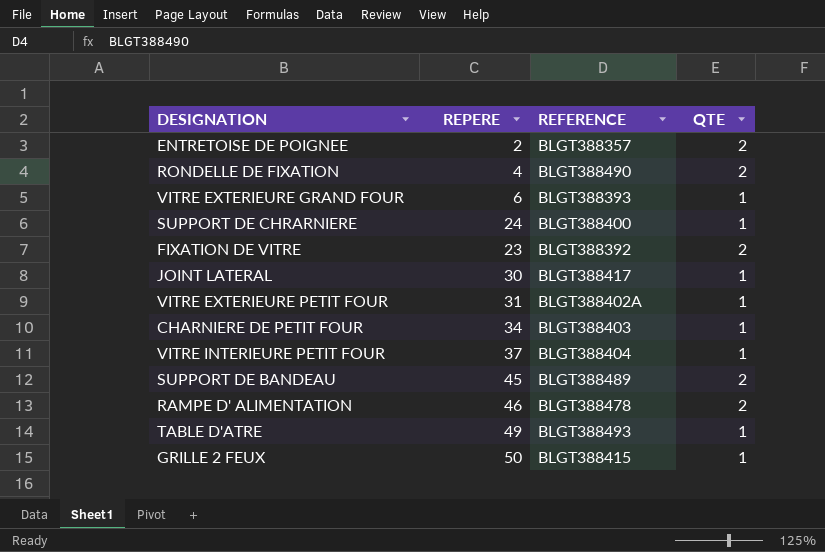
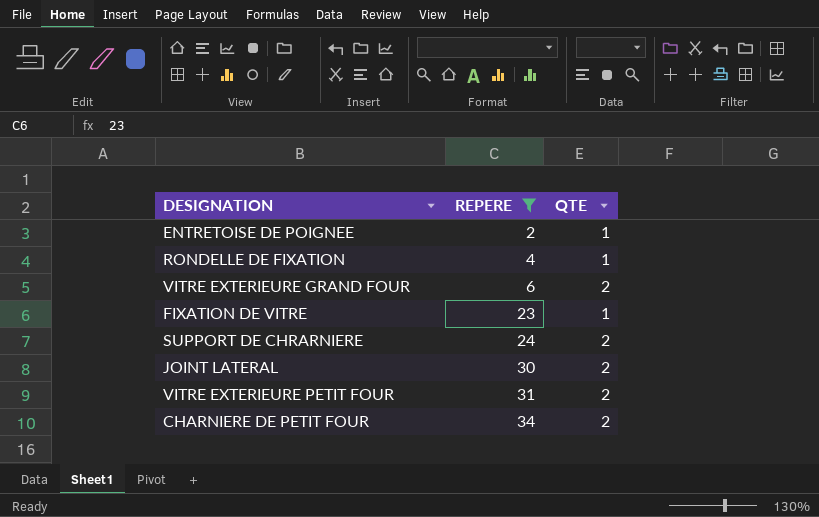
filter: none -> REPERE <= 34
row order: none -> REPERE ascending
column REFERENCE | position: 3 -> none
ENTRETOISE DE POIGNEE | QTE: 2 -> 1
RONDELLE DE FIXATION | QTE: 2 -> 1
VITRE EXTERIEURE GRAND FOUR | QTE: 1 -> 2
FIXATION DE VITRE | QTE: 2 -> 1
SUPPORT DE CHRARNIERE | QTE: 1 -> 2
JOINT LATERAL | QTE: 1 -> 2
VITRE EXTERIEURE PETIT FOUR | QTE: 1 -> 2
CHARNIERE DE PETIT FOUR | QTE: 1 -> 2

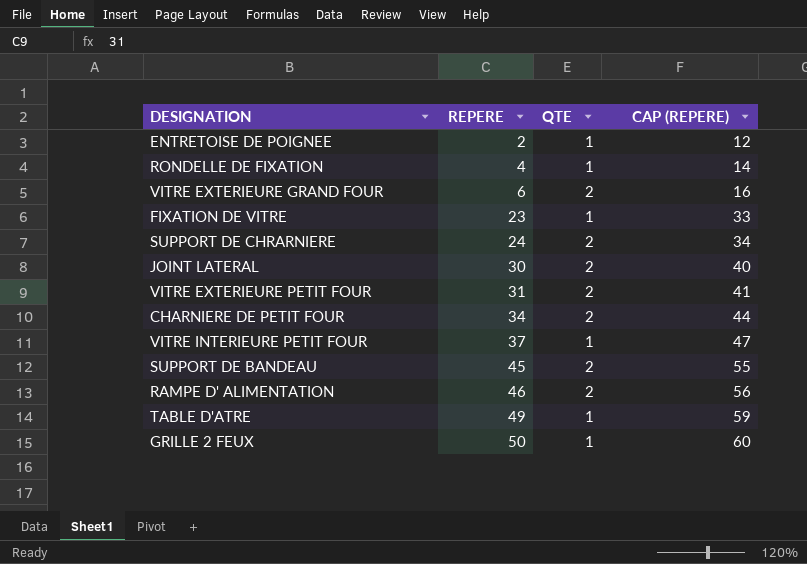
filter: REPERE <= 34 -> none
column CAP (REPERE) | formula: none -> [REPERE] + 10

